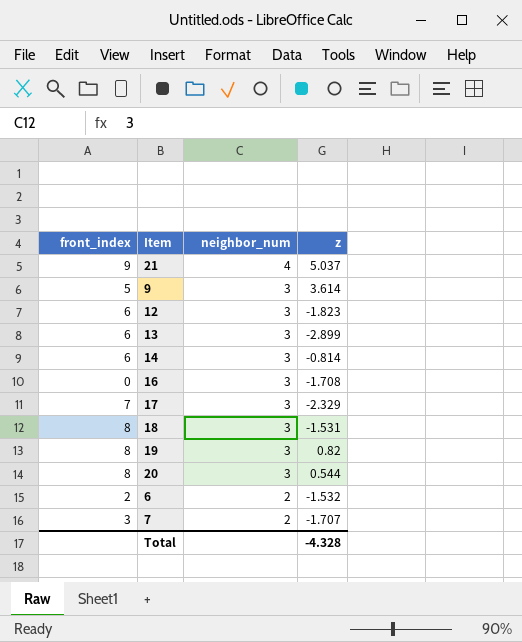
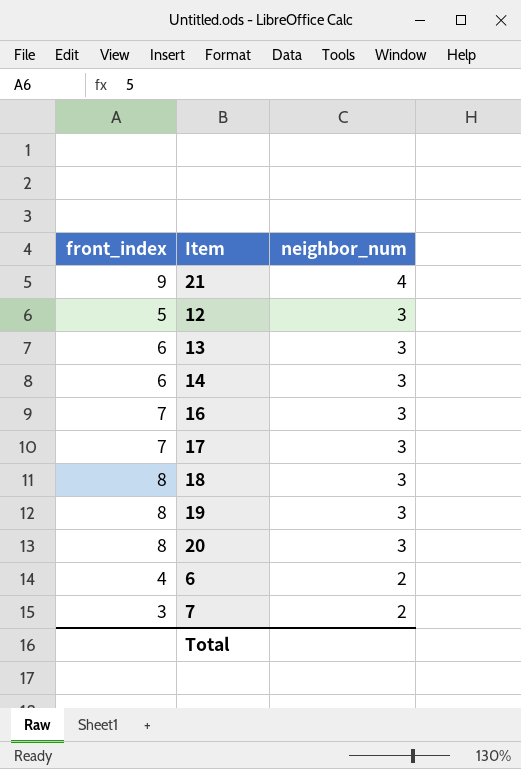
column z | position: 4 -> none
row 9: 5 | 3 | 3.614 -> none
12 | front_index: 6 -> 5
16 | front_index: 0 -> 7
6 | front_index: 2 -> 4

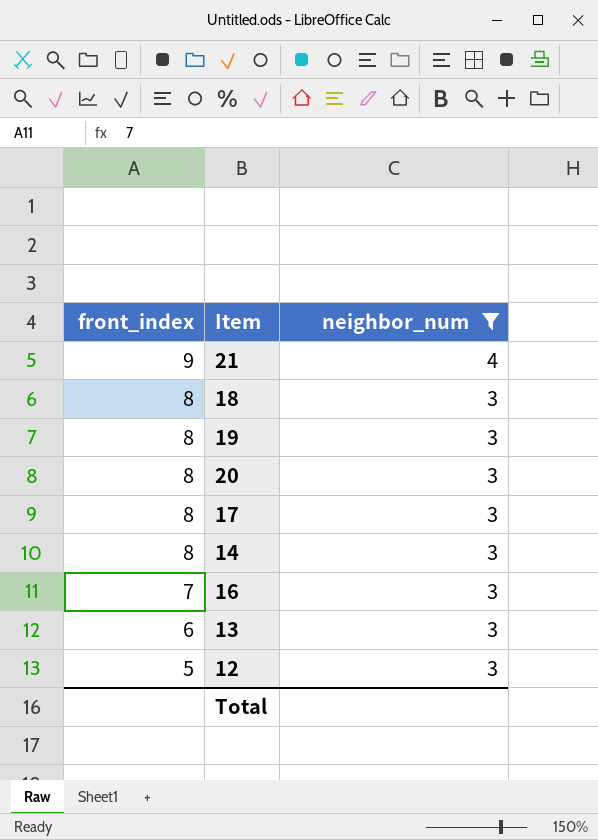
filter: none -> neighbor_num != 2
row order: neighbor_num descending -> front_index descending
17 | front_index: 7 -> 8
14 | front_index: 6 -> 8

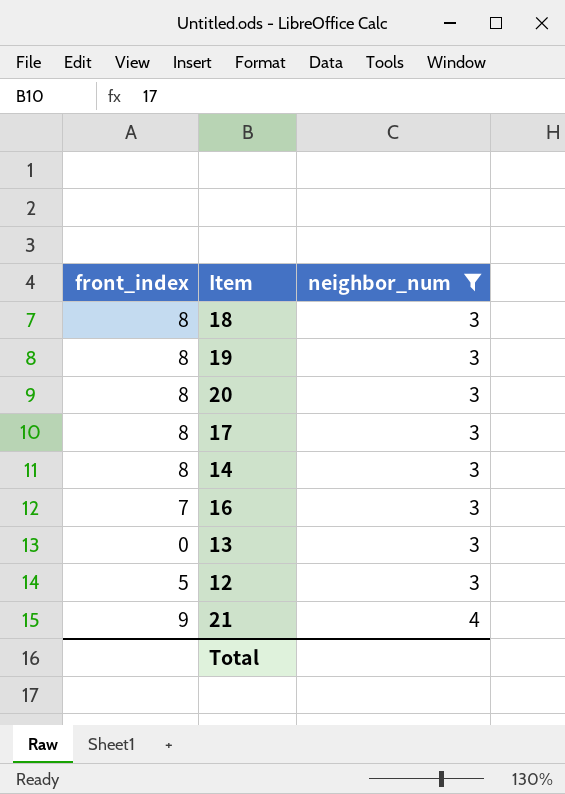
row order: front_index descending -> neighbor_num ascending
13 | front_index: 6 -> 0

